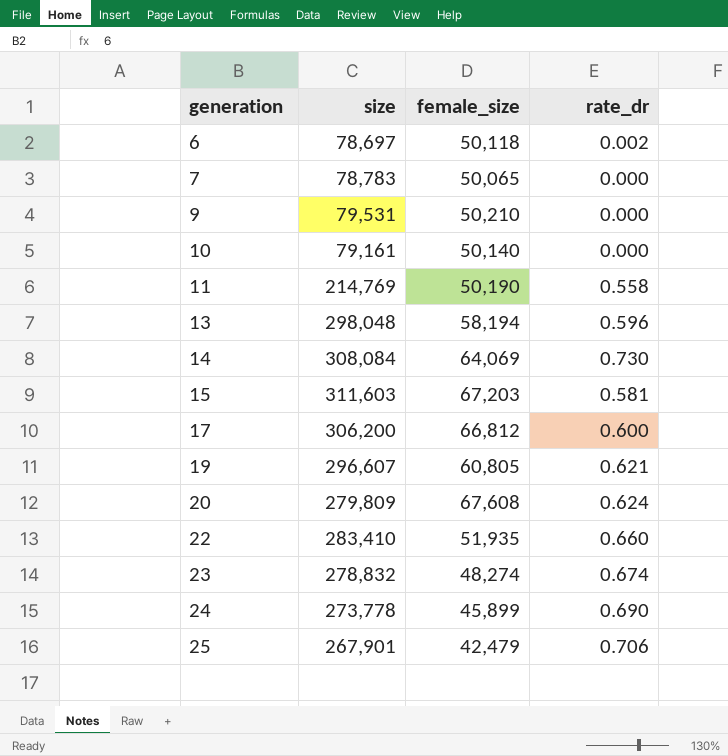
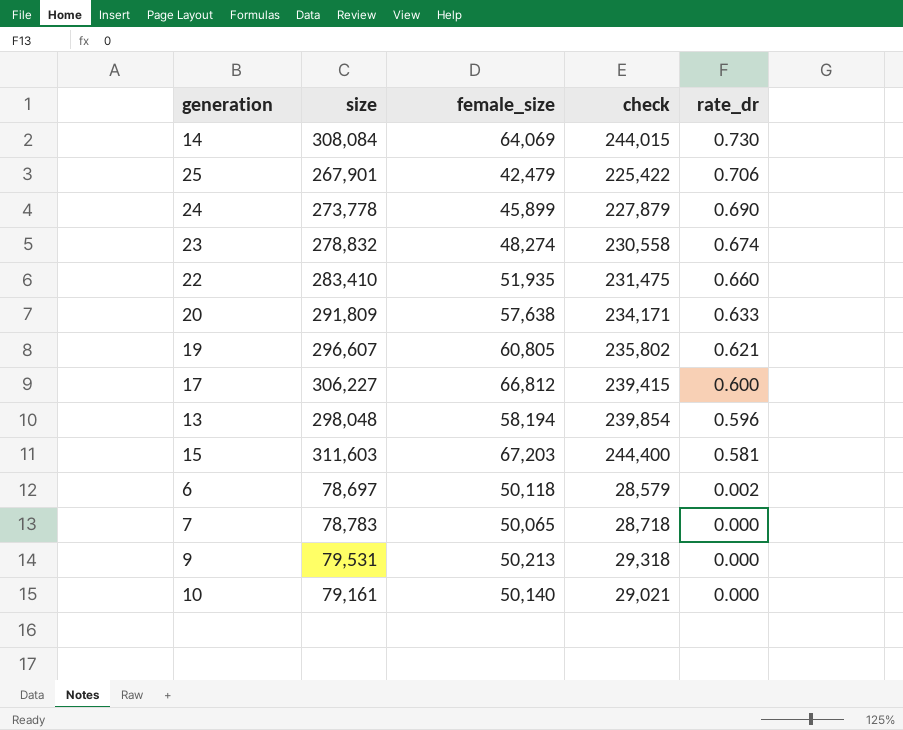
row order: generation ascending -> rate_dr descending
column check | formula: none -> [size] - [female_size]
row 11: 214,769 | 50,190 | 0.558 -> none
20 | size: 279,809 -> 291,809
20 | female_size: 67,608 -> 57,638
20 | rate_dr: 0.624 -> 0.633
17 | size: 306,200 -> 306,227
9 | female_size: 50,210 -> 50,213

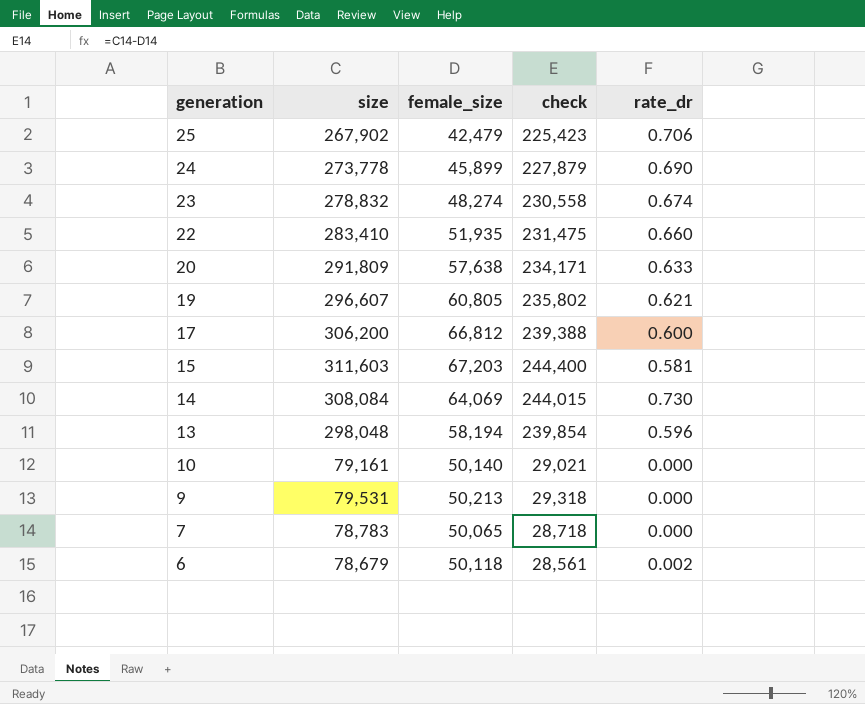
row order: rate_dr descending -> generation descending
25 | size: 267,901 -> 267,902
25 | check: 225,422 -> 225,423
17 | size: 306,227 -> 306,200
17 | check: 239,415 -> 239,388
6 | size: 78,697 -> 78,679
6 | check: 28,579 -> 28,561

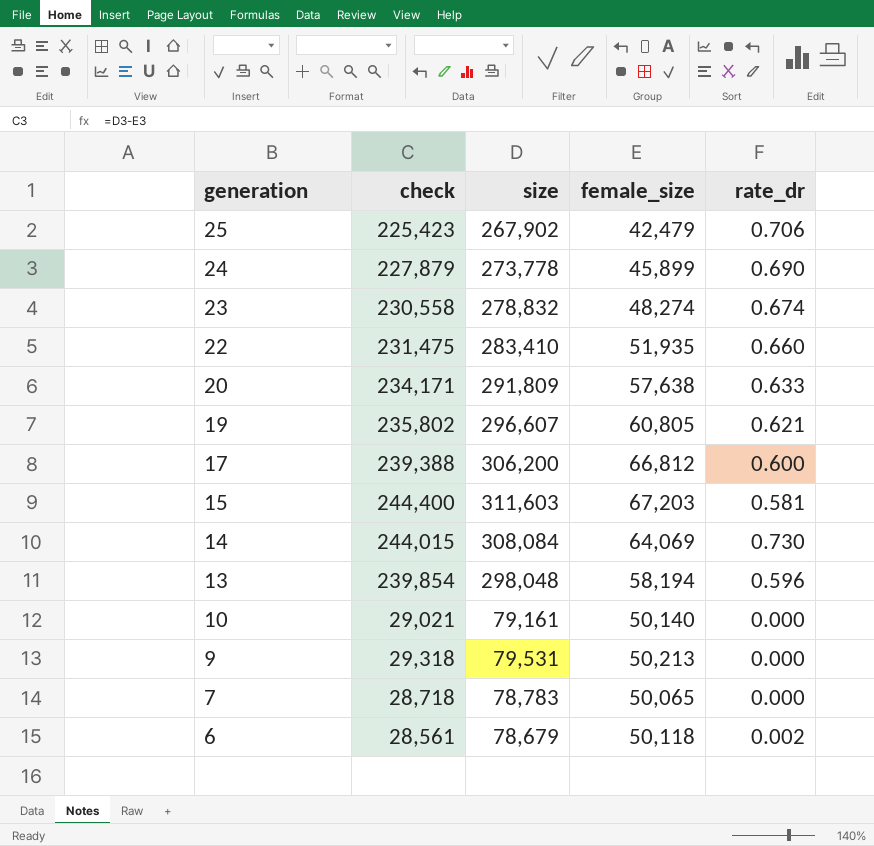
column check | position: 4 -> 2

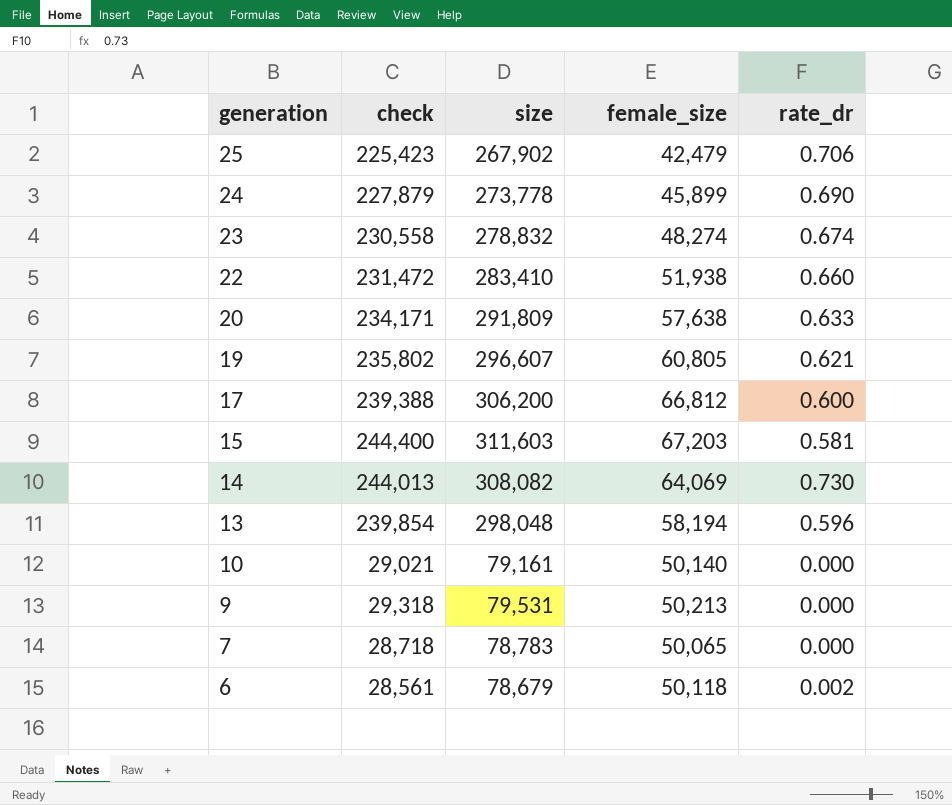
22 | check: 231,475 -> 231,472
22 | female_size: 51,935 -> 51,938
14 | check: 244,015 -> 244,013
14 | size: 308,084 -> 308,082

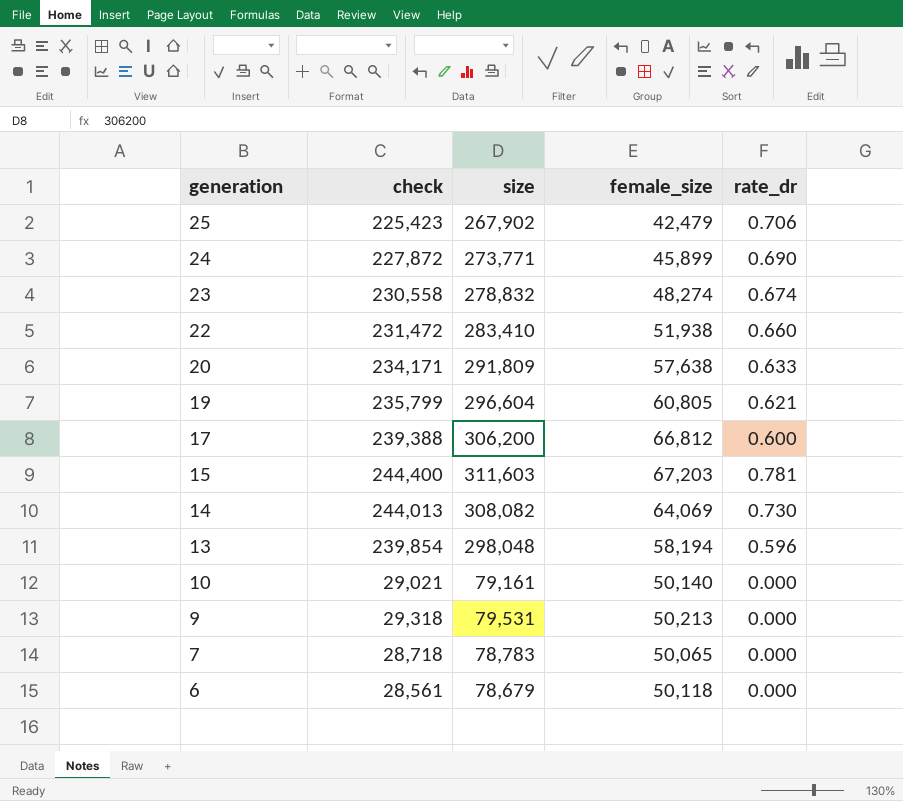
24 | check: 227,879 -> 227,872
24 | size: 273,778 -> 273,771
19 | check: 235,802 -> 235,799
19 | size: 296,607 -> 296,604
15 | rate_dr: 0.581 -> 0.781
6 | rate_dr: 0.002 -> 0.000

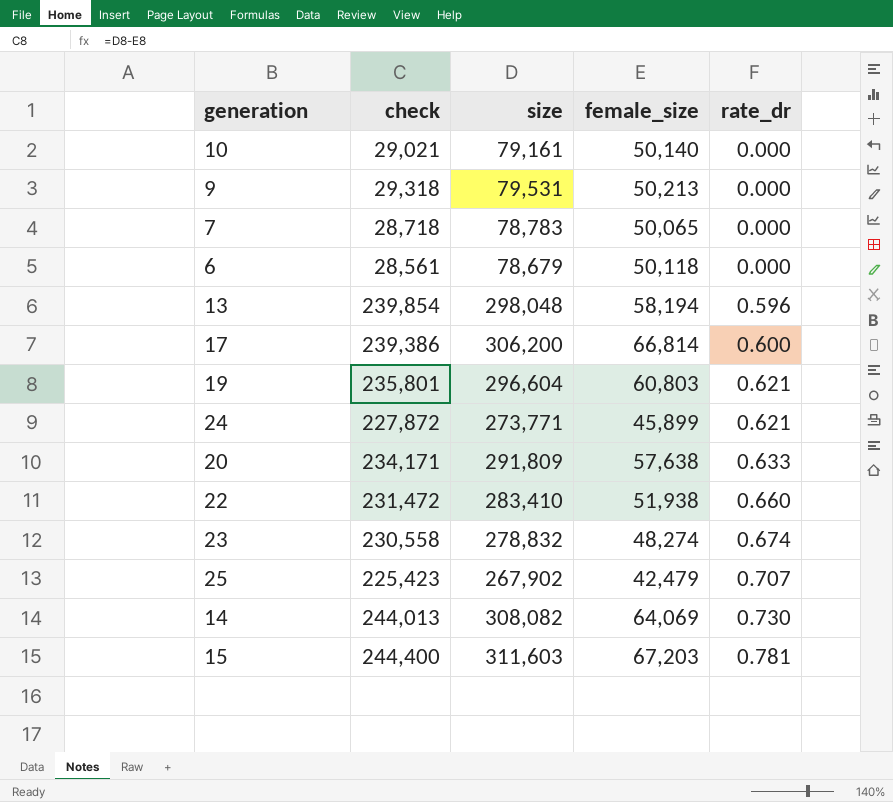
row order: generation descending -> rate_dr ascending
17 | check: 239,388 -> 239,386
17 | female_size: 66,812 -> 66,814
19 | check: 235,799 -> 235,801
19 | female_size: 60,805 -> 60,803
24 | rate_dr: 0.690 -> 0.621
25 | rate_dr: 0.706 -> 0.707

